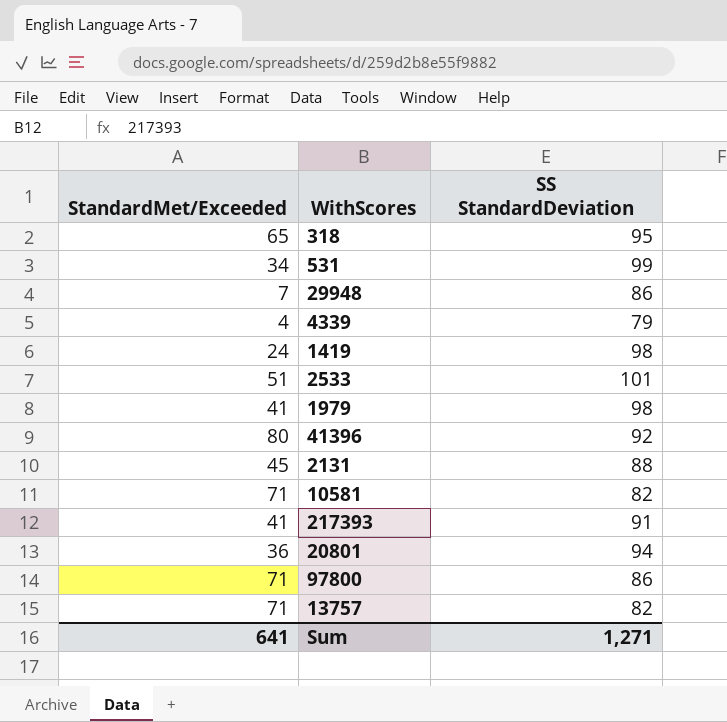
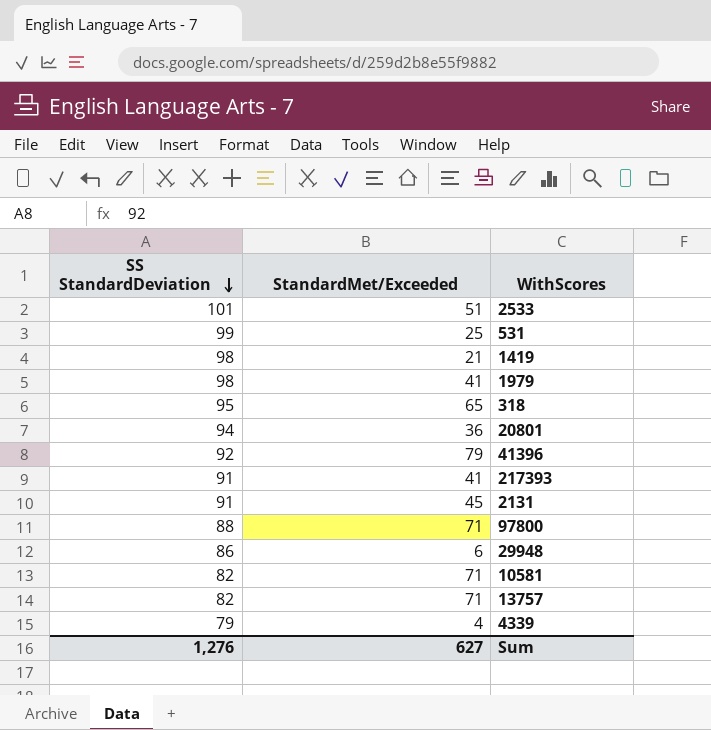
row order: none -> SS StandardDeviation descending
column SS StandardDeviation | position: 3 -> 1
531 | StandardMet/Exceeded: 34 -> 25
1419 | StandardMet/Exceeded: 24 -> 21
41396 | StandardMet/Exceeded: 80 -> 79
2131 | SS StandardDeviation: 88 -> 91
97800 | SS StandardDeviation: 86 -> 88
29948 | StandardMet/Exceeded: 7 -> 6
Sum | SS StandardDeviation: 1,271 -> 1,276
Sum | StandardMet/Exceeded: 641 -> 627

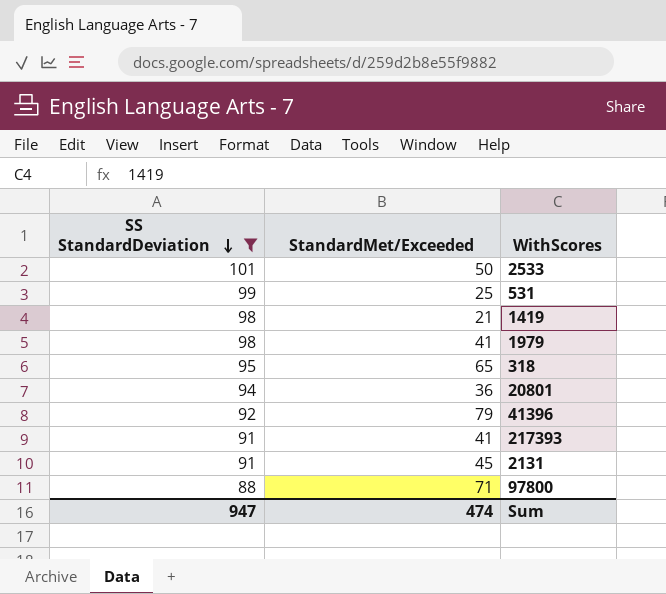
filter: none -> SS StandardDeviation >= 88
2533 | StandardMet/Exceeded: 51 -> 50
Sum | SS StandardDeviation: 1,276 -> 947
Sum | StandardMet/Exceeded: 627 -> 474

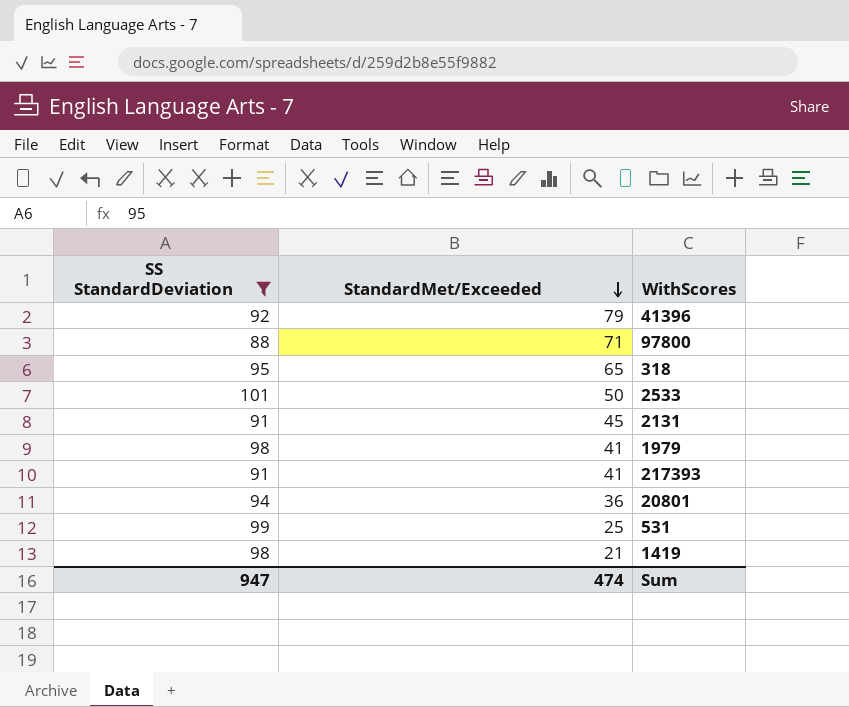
row order: SS StandardDeviation descending -> StandardMet/Exceeded descending

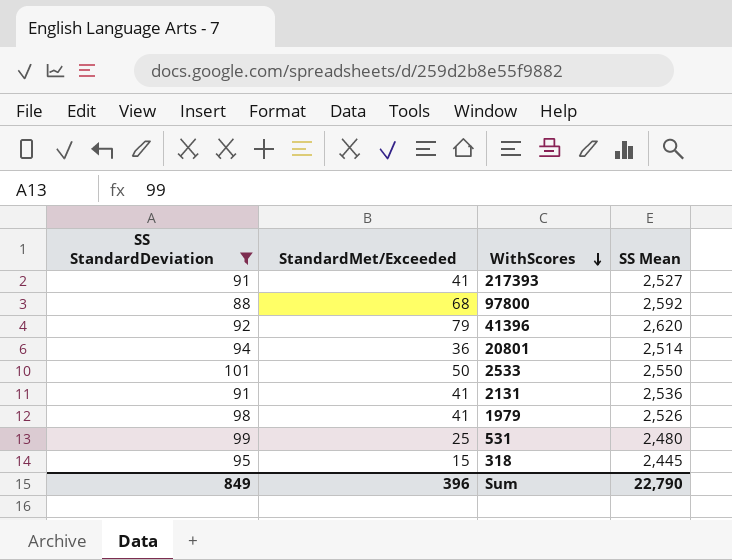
row order: StandardMet/Exceeded descending -> WithScores descending
column SS Mean | position: none -> 4
row 1419: 98 | 21 -> none
97800 | StandardMet/Exceeded: 71 -> 68
2131 | StandardMet/Exceeded: 45 -> 41
318 | StandardMet/Exceeded: 65 -> 15
Sum | SS StandardDeviation: 947 -> 849
Sum | StandardMet/Exceeded: 474 -> 396

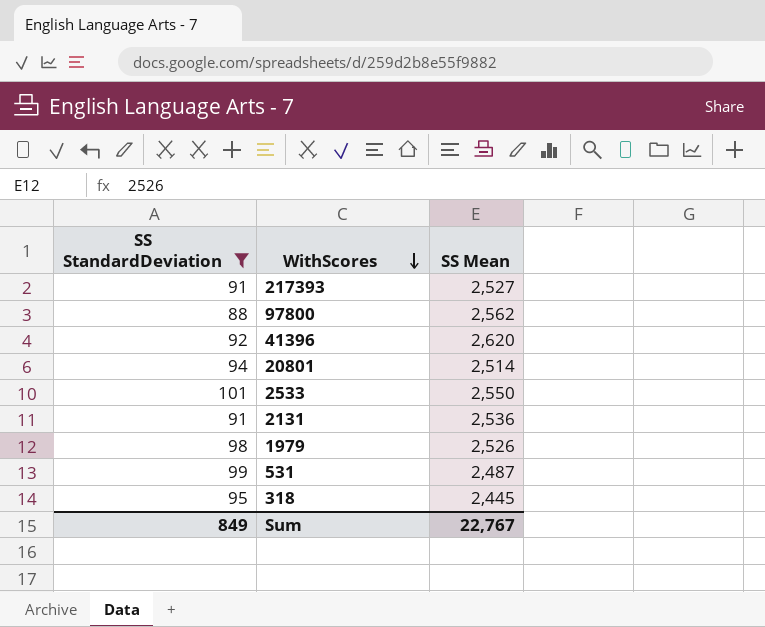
column StandardMet/Exceeded | position: 2 -> none
97800 | SS Mean: 2,592 -> 2,562
531 | SS Mean: 2,480 -> 2,487
Sum | SS Mean: 22,790 -> 22,767

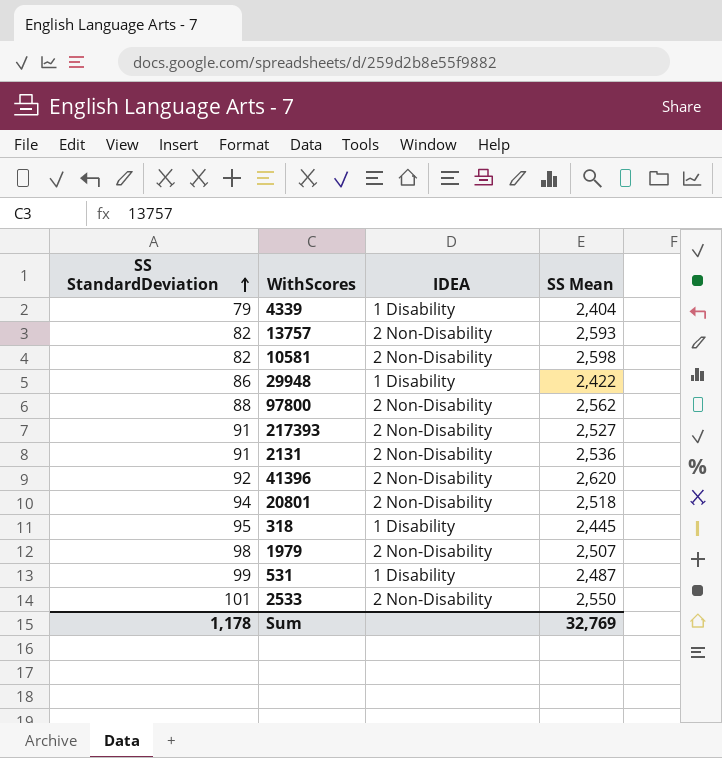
filter: SS StandardDeviation >= 88 -> none
row order: WithScores descending -> SS StandardDeviation ascending
column IDEA | position: none -> 3
20801 | SS Mean: 2,514 -> 2,518
1979 | SS Mean: 2,526 -> 2,507
Sum | SS StandardDeviation: 849 -> 1,178
Sum | SS Mean: 22,767 -> 32,769

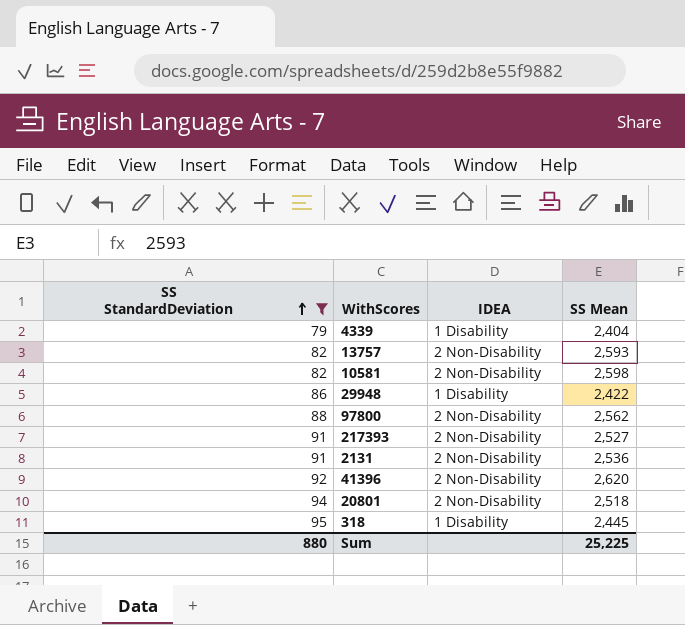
filter: none -> SS StandardDeviation <= 95
Sum | SS StandardDeviation: 1,178 -> 880
Sum | SS Mean: 32,769 -> 25,225

